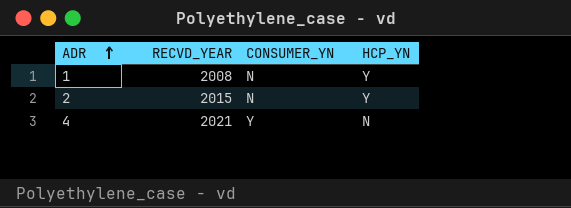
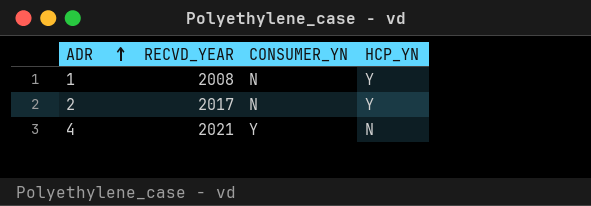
2 | RECVD_YEAR: 2015 -> 2017

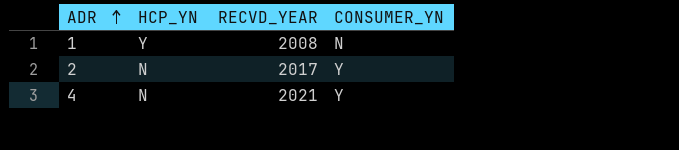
column HCP_YN | position: 4 -> 2
2 | HCP_YN: Y -> N
2 | CONSUMER_YN: N -> Y

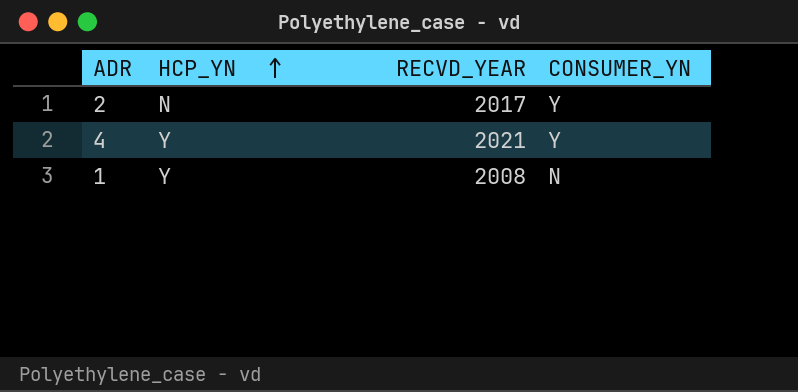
row order: ADR ascending -> HCP_YN ascending
4 | HCP_YN: N -> Y

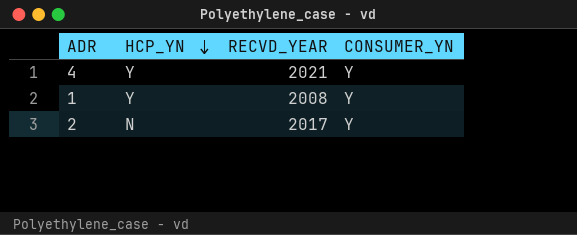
row order: HCP_YN ascending -> HCP_YN descending
1 | CONSUMER_YN: N -> Y

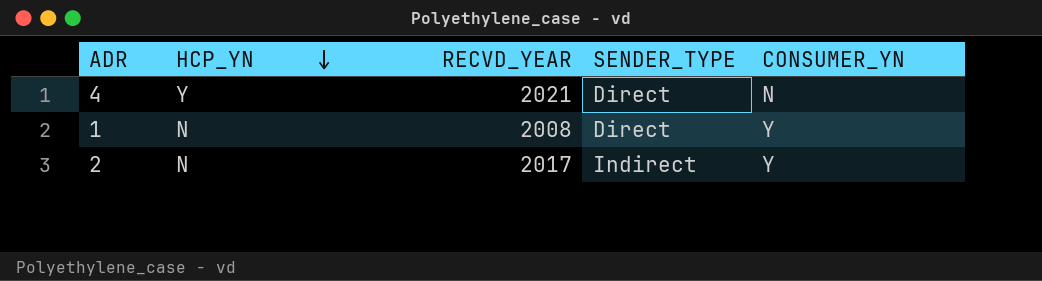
column SENDER_TYPE | position: none -> 4
4 | CONSUMER_YN: Y -> N
1 | HCP_YN: Y -> N

